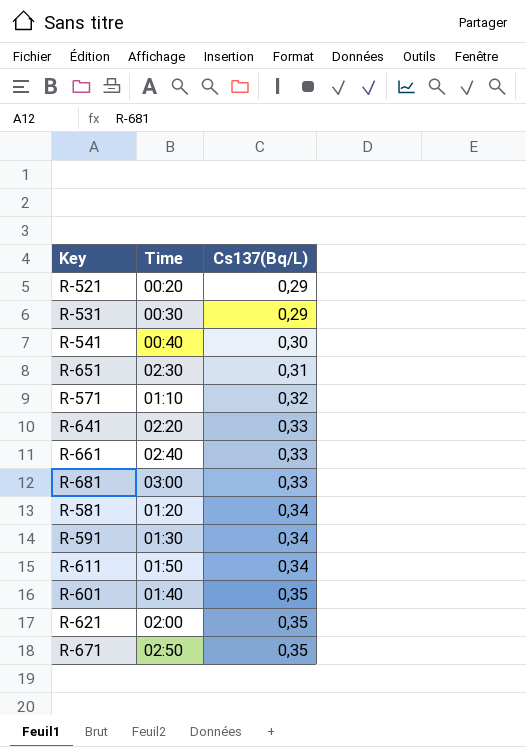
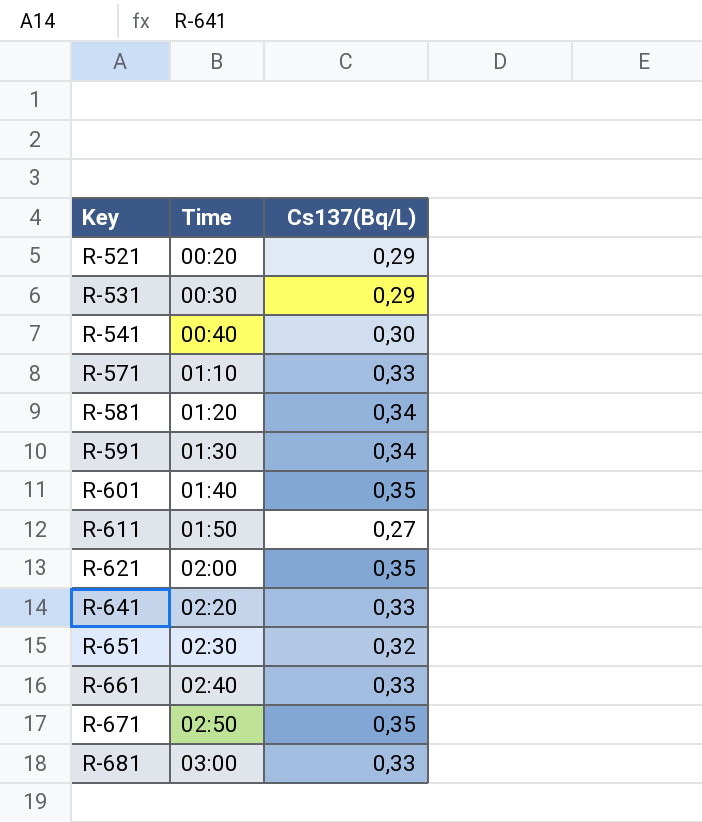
row order: Cs137(Bq/L) ascending -> Key ascending
R-571 | Cs137(Bq/L): 0,32 -> 0,33
R-611 | Cs137(Bq/L): 0,34 -> 0,27
R-651 | Cs137(Bq/L): 0,31 -> 0,32

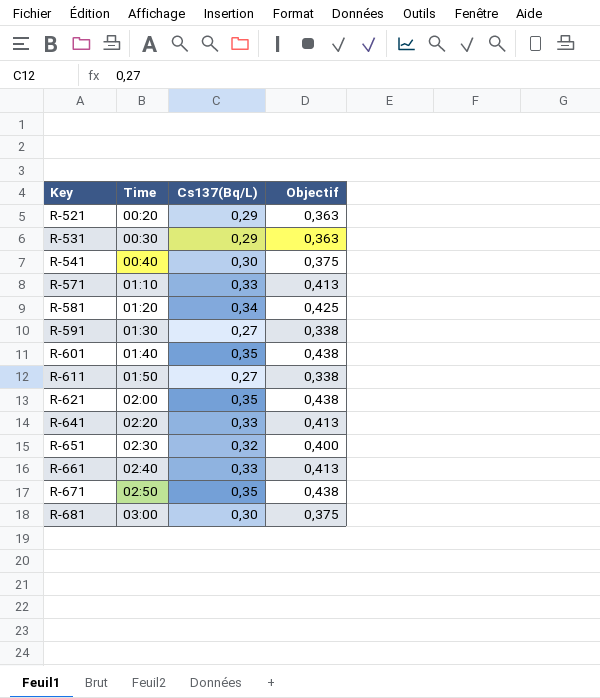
column Objectif | formula: none -> [Cs137(Bq/L)] * 1,25
R-591 | Cs137(Bq/L): 0,34 -> 0,27
R-681 | Cs137(Bq/L): 0,33 -> 0,30

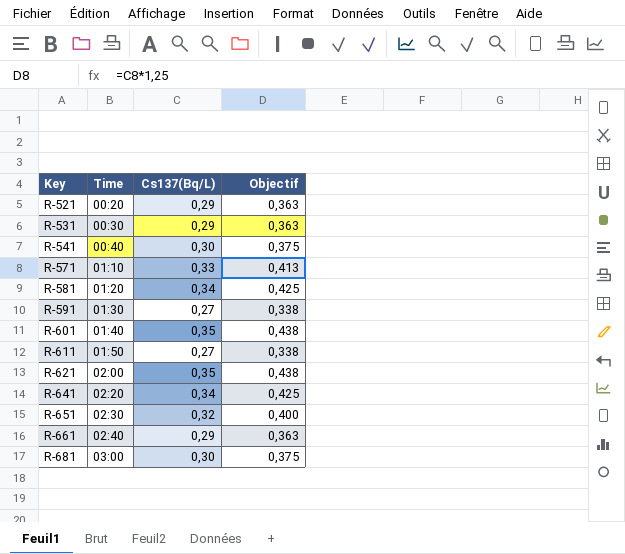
row R-671: 02:50 | 0,35 | 0,438 -> none
R-641 | Cs137(Bq/L): 0,33 -> 0,34
R-641 | Objectif: 0,413 -> 0,425
R-661 | Cs137(Bq/L): 0,33 -> 0,29
R-661 | Objectif: 0,413 -> 0,363

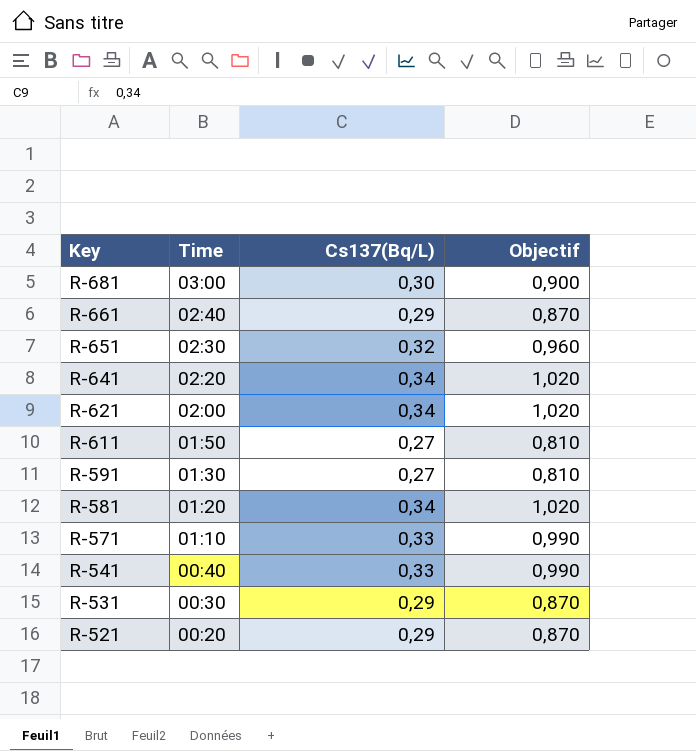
row order: Key ascending -> Key descending
column Objectif | formula: [Cs137(Bq/L)] * 1,25 -> [Cs137(Bq/L)] * 3
row R-601: 01:40 | 0,35 | 0,438 -> none
R-621 | Cs137(Bq/L): 0,35 -> 0,34
R-541 | Cs137(Bq/L): 0,30 -> 0,33

